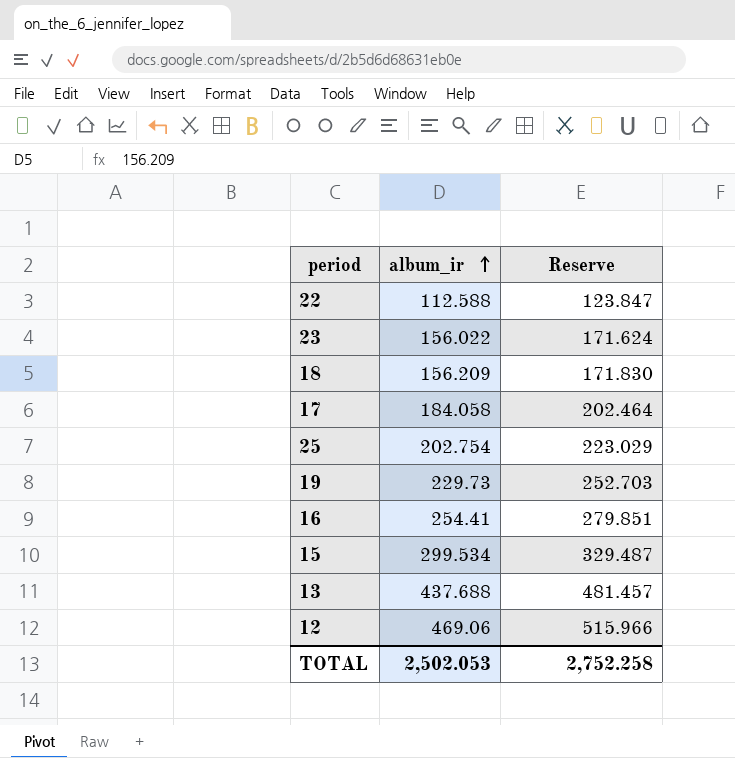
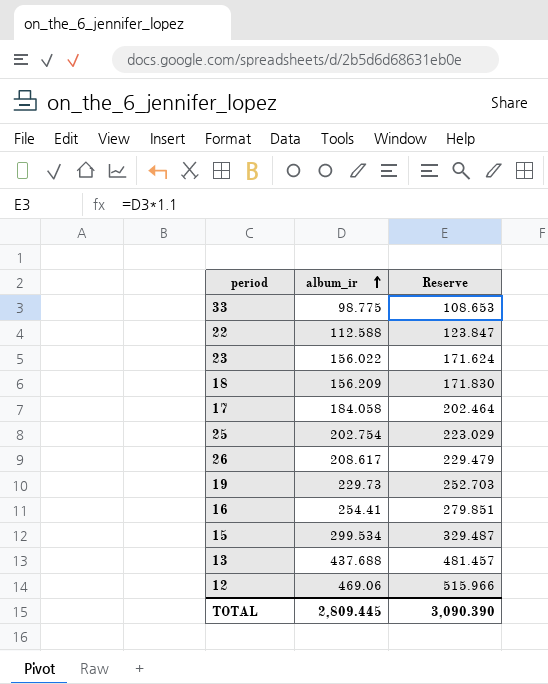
row 33: none -> 98.775 | 108.653
row 26: none -> 208.617 | 229.479
TOTAL | album_ir: 2,502.053 -> 2,809.445
TOTAL | Reserve: 2,752.258 -> 3,090.390

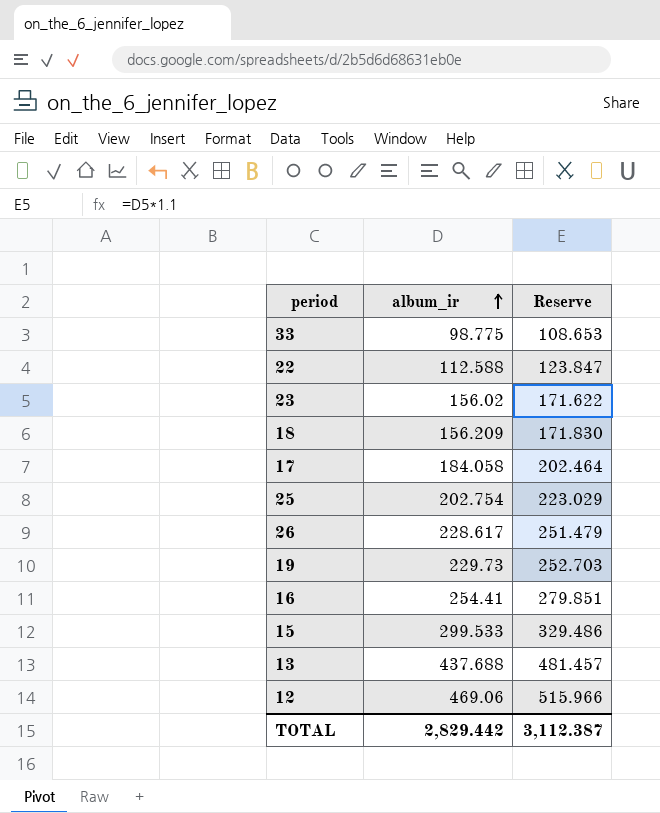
23 | album_ir: 156.022 -> 156.02
23 | Reserve: 171.624 -> 171.622
26 | album_ir: 208.617 -> 228.617
26 | Reserve: 229.479 -> 251.479
15 | album_ir: 299.534 -> 299.533
15 | Reserve: 329.487 -> 329.486
TOTAL | album_ir: 2,809.445 -> 2,829.442
TOTAL | Reserve: 3,090.390 -> 3,112.387

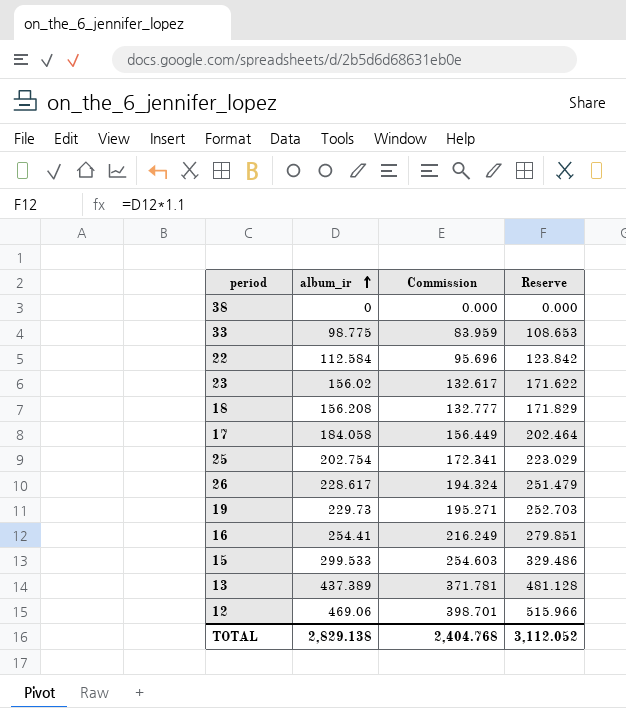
column Commission | formula: none -> [album_ir] * 0.85
row 38: none -> 0 | 0.000 | 0.000
22 | album_ir: 112.588 -> 112.584
22 | Reserve: 123.847 -> 123.842
18 | album_ir: 156.209 -> 156.208
18 | Reserve: 171.830 -> 171.829
13 | album_ir: 437.688 -> 437.389
13 | Reserve: 481.457 -> 481.128
TOTAL | album_ir: 2,829.442 -> 2,829.138
TOTAL | Reserve: 3,112.387 -> 3,112.052

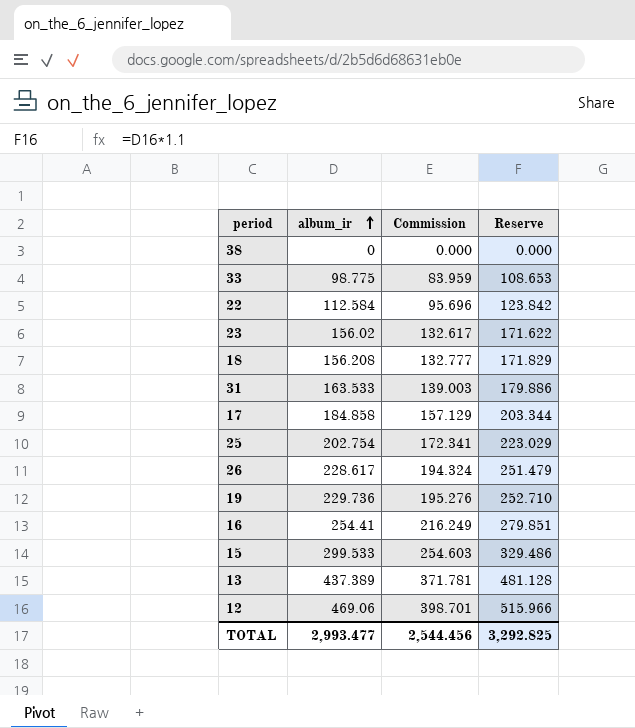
row 31: none -> 163.533 | 139.003 | 179.886
17 | album_ir: 184.058 -> 184.858
17 | Commission: 156.449 -> 157.129
17 | Reserve: 202.464 -> 203.344
19 | album_ir: 229.73 -> 229.736
19 | Commission: 195.271 -> 195.276
19 | Reserve: 252.703 -> 252.710
TOTAL | album_ir: 2,829.138 -> 2,993.477
TOTAL | Commission: 2,404.768 -> 2,544.456
TOTAL | Reserve: 3,112.052 -> 3,292.825

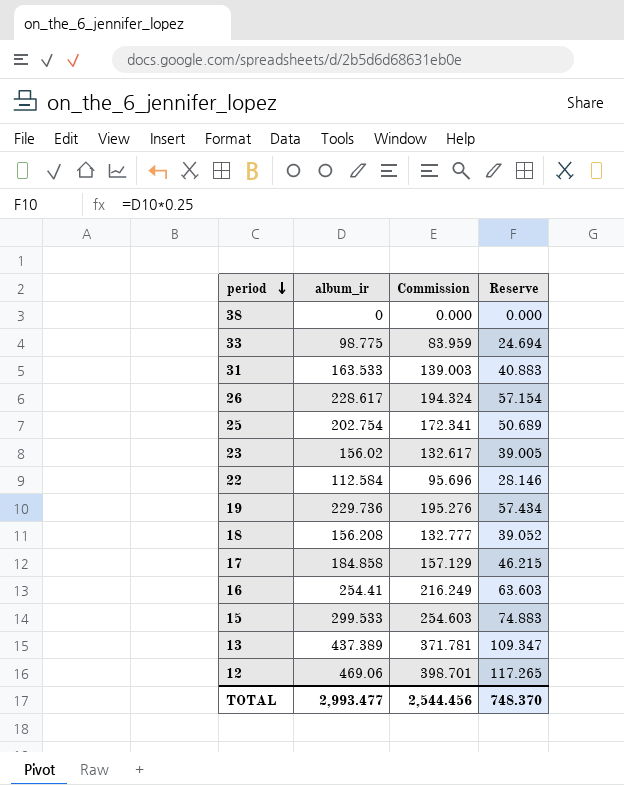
row order: album_ir ascending -> period descending
column Reserve | formula: [album_ir] * 1.1 -> [album_ir] * 0.25
TOTAL | Reserve: 3,292.825 -> 748.370

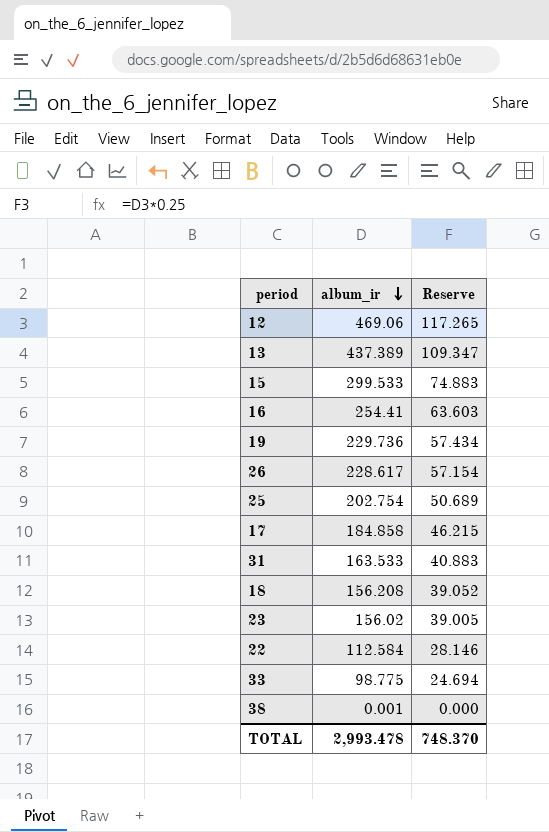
row order: period descending -> album_ir descending
column Commission | formula: [album_ir] * 0.85 -> none
38 | album_ir: 0 -> 0.001
TOTAL | album_ir: 2,993.477 -> 2,993.478

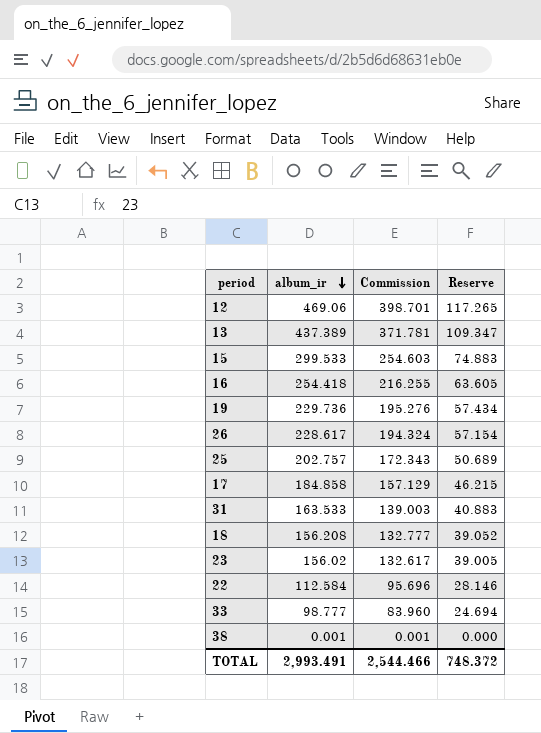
column Commission | formula: none -> [album_ir] * 0.85
16 | album_ir: 254.41 -> 254.418
16 | Reserve: 63.603 -> 63.605
25 | album_ir: 202.754 -> 202.757
33 | album_ir: 98.775 -> 98.777
TOTAL | album_ir: 2,993.478 -> 2,993.491
TOTAL | Reserve: 748.370 -> 748.372

